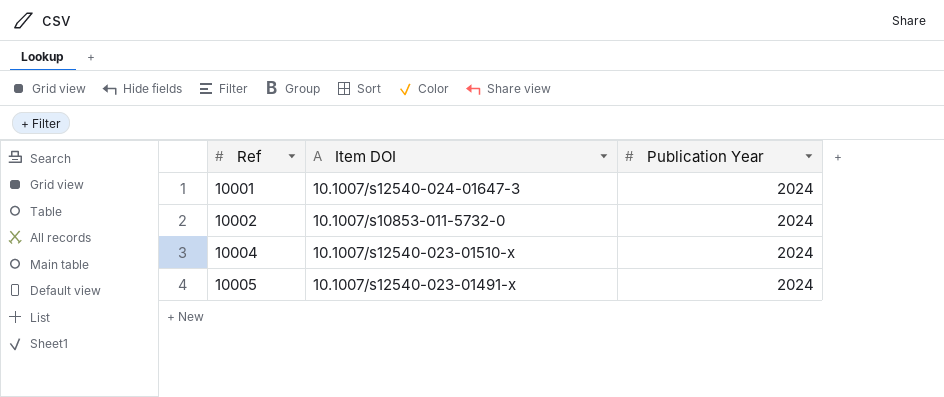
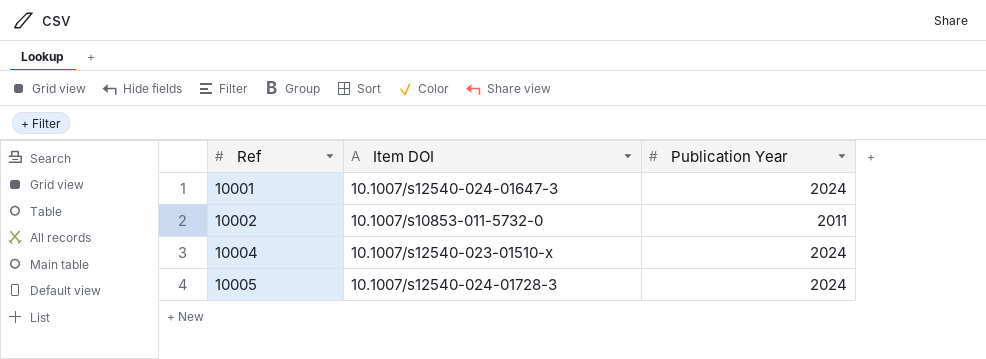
10002 | Publication Year: 2024 -> 2011
10005 | Item DOI: 10.1007/s12540-023-01491-x -> 10.1007/s12540-024-01728-3

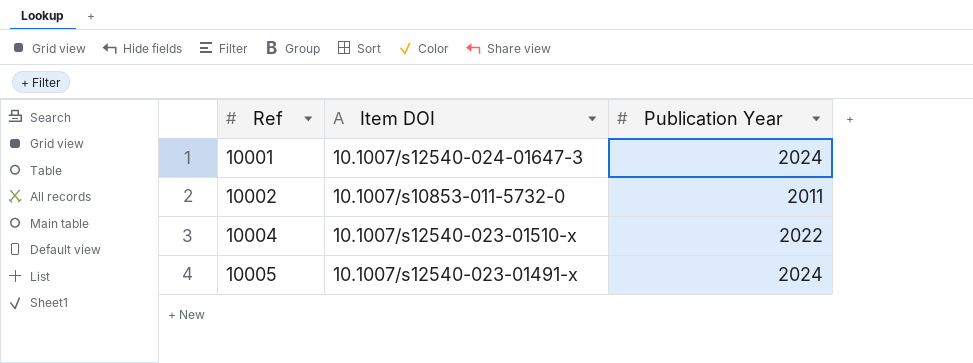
10004 | Publication Year: 2024 -> 2022
10005 | Item DOI: 10.1007/s12540-024-01728-3 -> 10.1007/s12540-023-01491-x

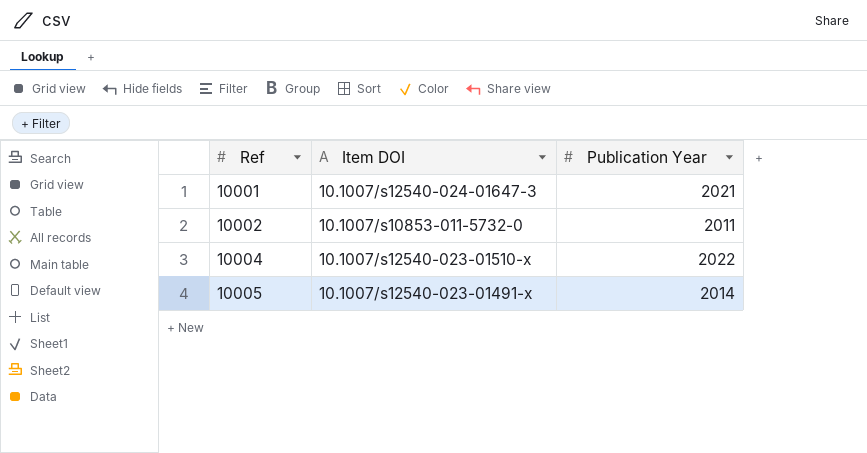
10001 | Publication Year: 2024 -> 2021
10005 | Publication Year: 2024 -> 2014

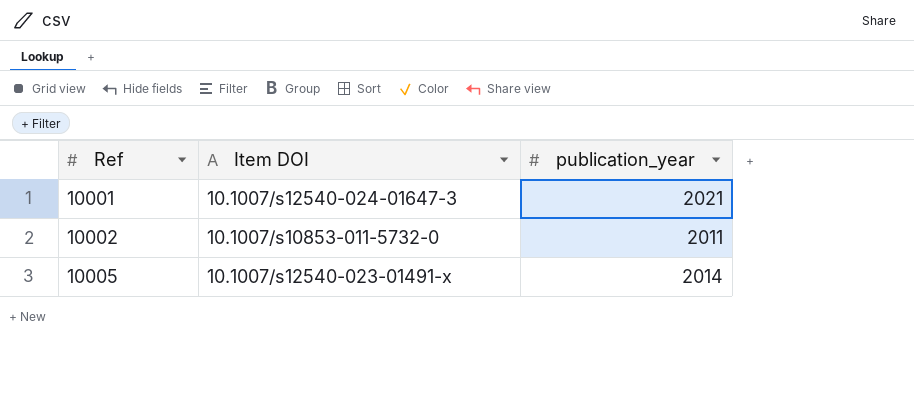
column name: Publication Year -> publication_year
row 10004: 10.1007/s12540-023-01510-x | 2022 -> none

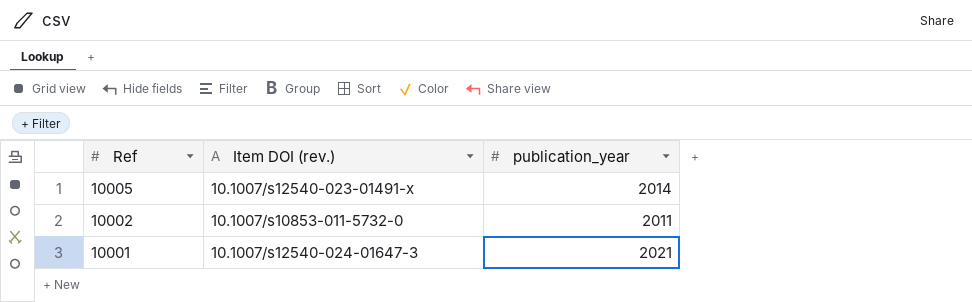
row order: Ref ascending -> Ref descending
column name: Item DOI -> Item DOI (rev.)

